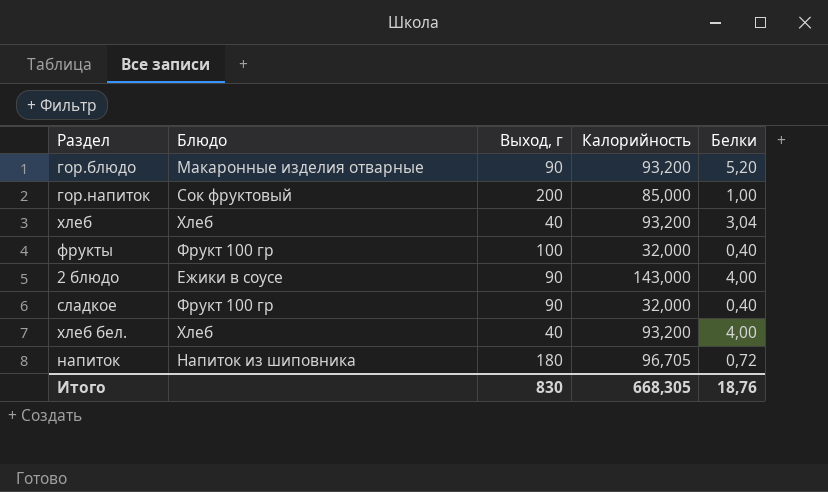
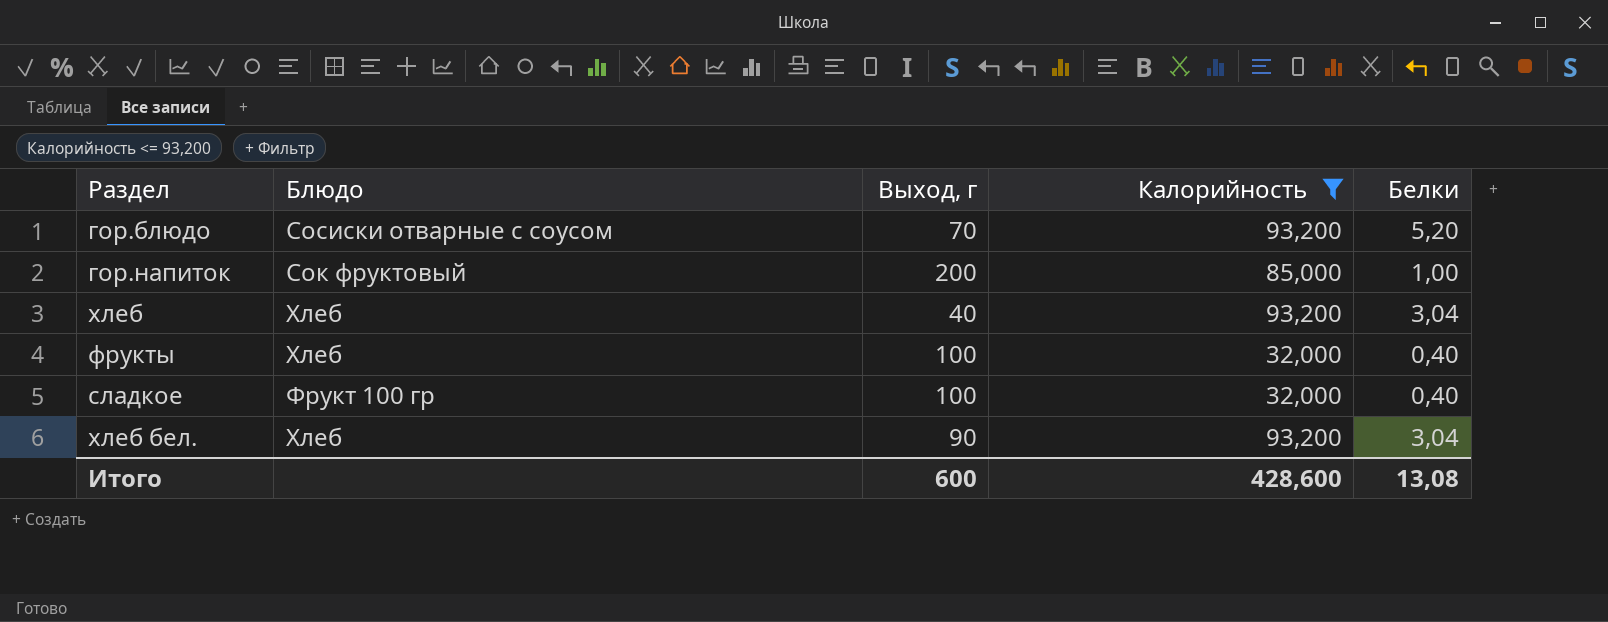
filter: none -> Калорийность <= 93,200
гор.блюдо | Блюдо: Макаронные изделия отварные -> Сосиски отварные с соусом
гор.блюдо | Выход, г: 90 -> 70
фрукты | Блюдо: Фрукт 100 гр -> Хлеб
сладкое | Выход, г: 90 -> 100
хлеб бел. | Выход, г: 40 -> 90
хлеб бел. | Белки: 4,00 -> 3,04
Итого | Выход, г: 830 -> 600
Итого | Калорийность: 668,305 -> 428,600
Итого | Белки: 18,76 -> 13,08

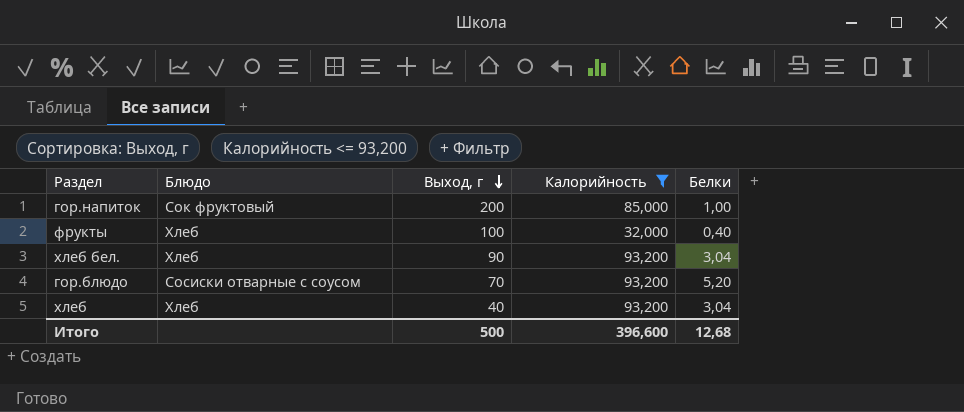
row order: none -> Выход, г descending
row сладкое: Фрукт 100 гр | 100 | 32,000 | 0,40 -> none
Итого | Выход, г: 600 -> 500
Итого | Калорийность: 428,600 -> 396,600
Итого | Белки: 13,08 -> 12,68

